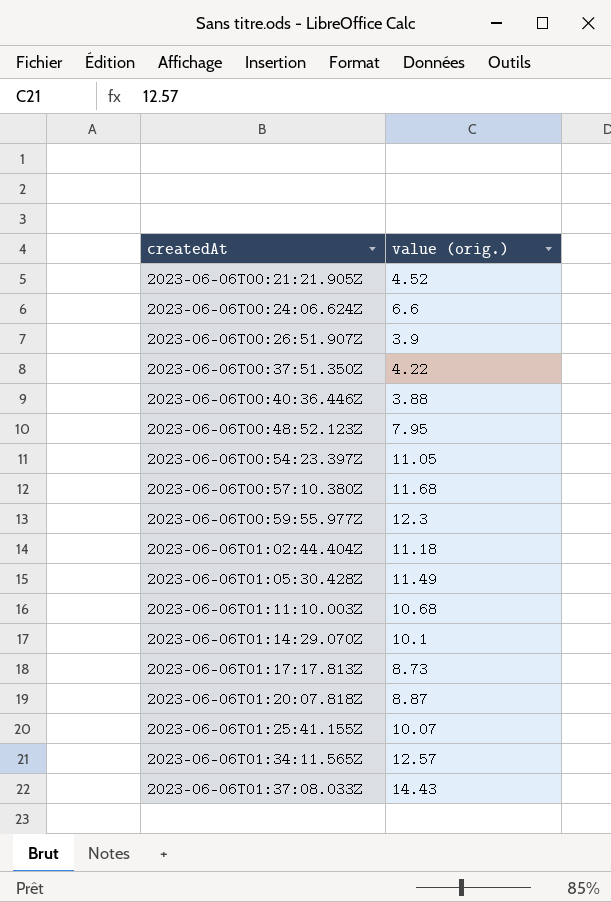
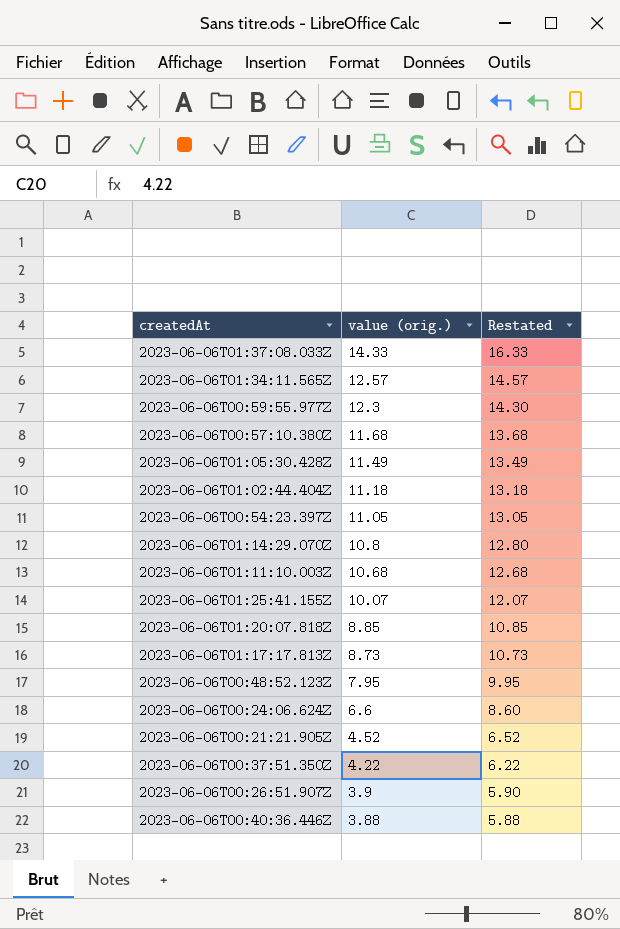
row order: createdAt ascending -> value (orig.) descending
column Restated | formula: none -> [value (orig.)] + 2
2023-06-06T01:37:08.033Z | value (orig.): 14.43 -> 14.33
2023-06-06T01:14:29.070Z | value (orig.): 10.1 -> 10.8
2023-06-06T01:20:07.818Z | value (orig.): 8.87 -> 8.85

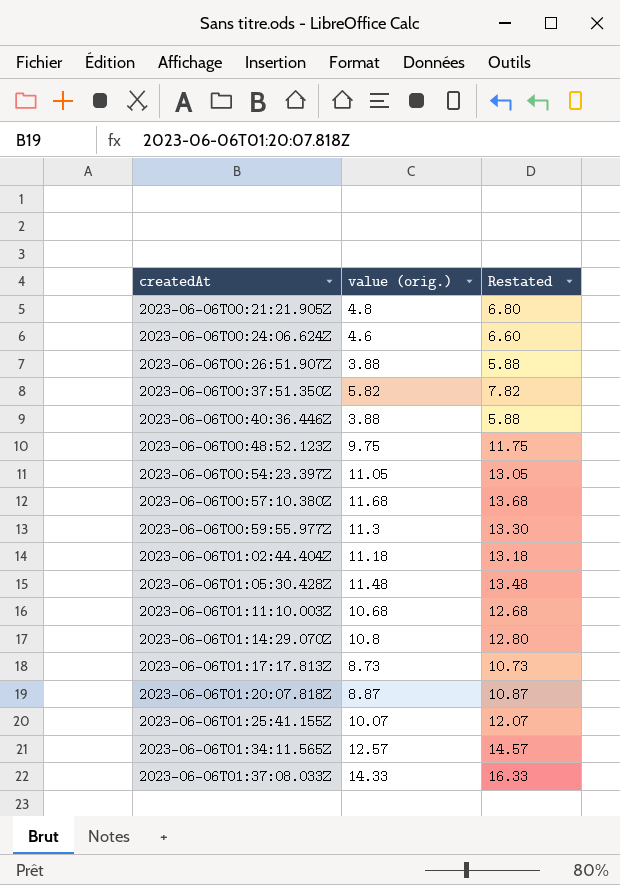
row order: value (orig.) descending -> createdAt ascending
2023-06-06T00:21:21.905Z | value (orig.): 4.52 -> 4.8
2023-06-06T00:21:21.905Z | Restated: 6.52 -> 6.80
2023-06-06T00:24:06.624Z | value (orig.): 6.6 -> 4.6
2023-06-06T00:24:06.624Z | Restated: 8.60 -> 6.60
2023-06-06T00:26:51.907Z | value (orig.): 3.9 -> 3.88
2023-06-06T00:26:51.907Z | Restated: 5.90 -> 5.88
2023-06-06T00:37:51.350Z | value (orig.): 4.22 -> 5.82
2023-06-06T00:37:51.350Z | Restated: 6.22 -> 7.82
2023-06-06T00:48:52.123Z | value (orig.): 7.95 -> 9.75
2023-06-06T00:48:52.123Z | Restated: 9.95 -> 11.75
2023-06-06T00:59:55.977Z | value (orig.): 12.3 -> 11.3
2023-06-06T00:59:55.977Z | Restated: 14.30 -> 13.30
2023-06-06T01:05:30.428Z | value (orig.): 11.49 -> 11.48
2023-06-06T01:05:30.428Z | Restated: 13.49 -> 13.48
2023-06-06T01:20:07.818Z | value (orig.): 8.85 -> 8.87
2023-06-06T01:20:07.818Z | Restated: 10.85 -> 10.87

